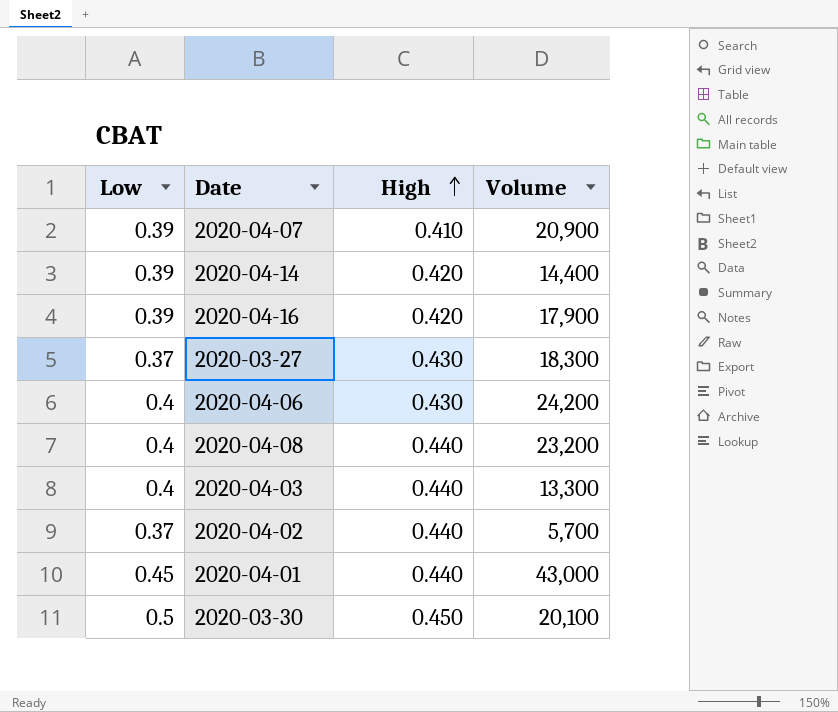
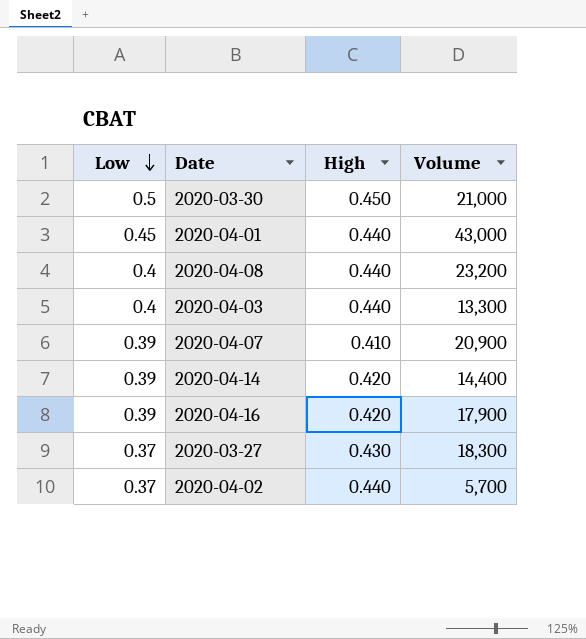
row order: High ascending -> Low descending
row 2020-04-06: 0.4 | 0.430 | 24,200 -> none
2020-03-30 | Volume: 20,100 -> 21,000

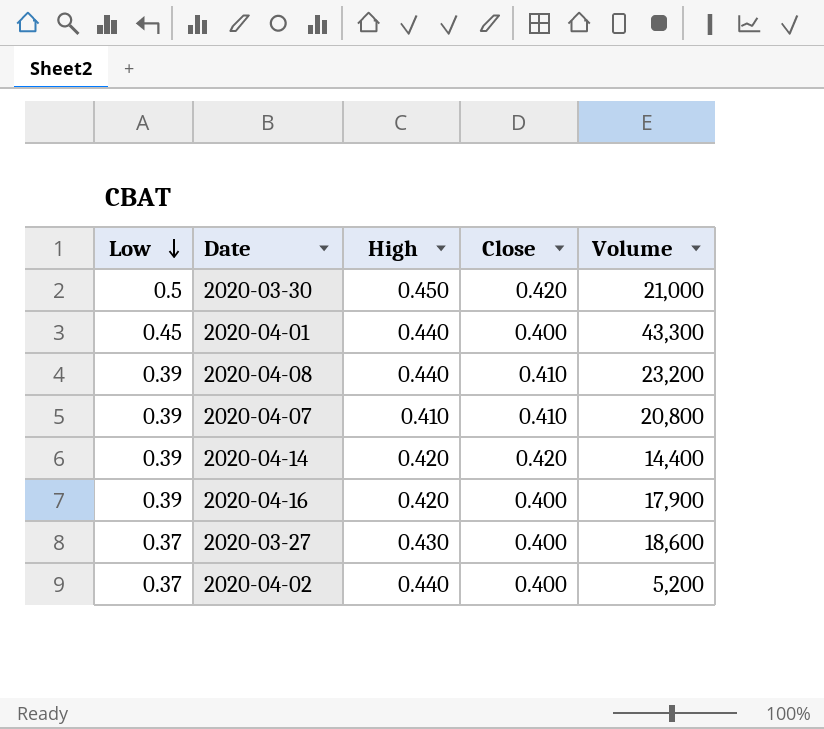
column Close | position: none -> 4
row 2020-04-03: 0.4 | 0.440 | 13,300 -> none
2020-04-01 | Volume: 43,000 -> 43,300
2020-04-08 | Low: 0.4 -> 0.39
2020-04-07 | Volume: 20,900 -> 20,800
2020-03-27 | Volume: 18,300 -> 18,600
2020-04-02 | Volume: 5,700 -> 5,200

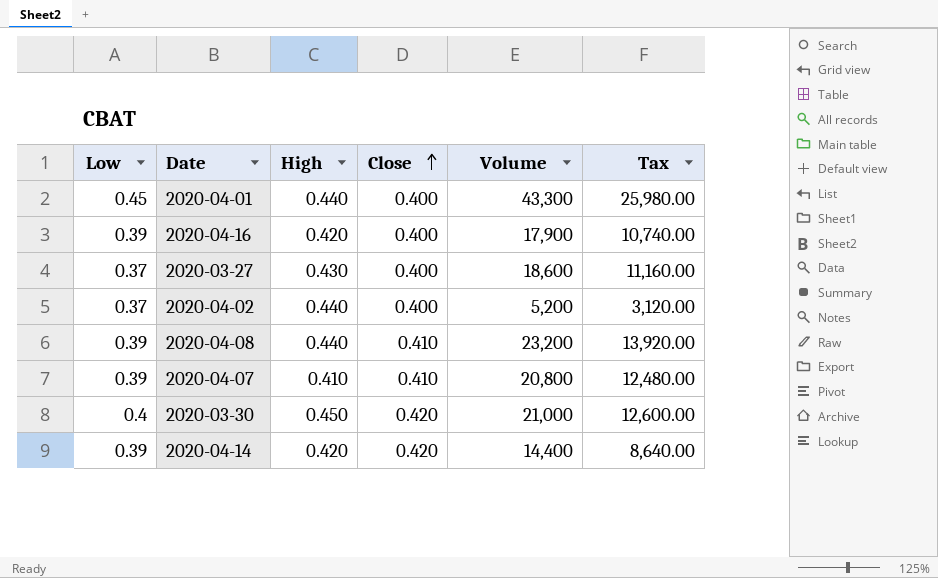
row order: Low descending -> Close ascending
column Tax | formula: none -> [Volume] * 0.6
2020-03-30 | Low: 0.5 -> 0.4

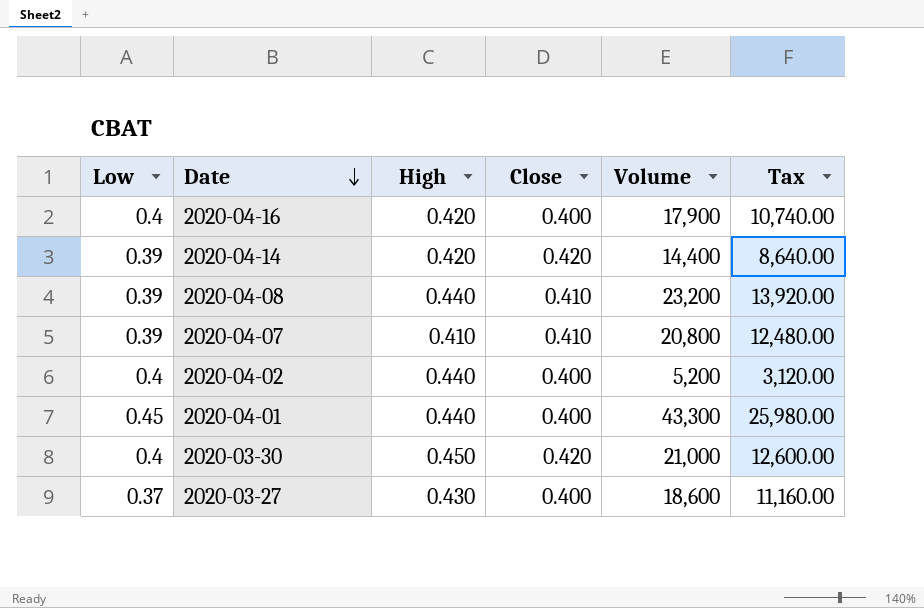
row order: Close ascending -> Date descending
2020-04-16 | Low: 0.39 -> 0.4
2020-04-02 | Low: 0.37 -> 0.4

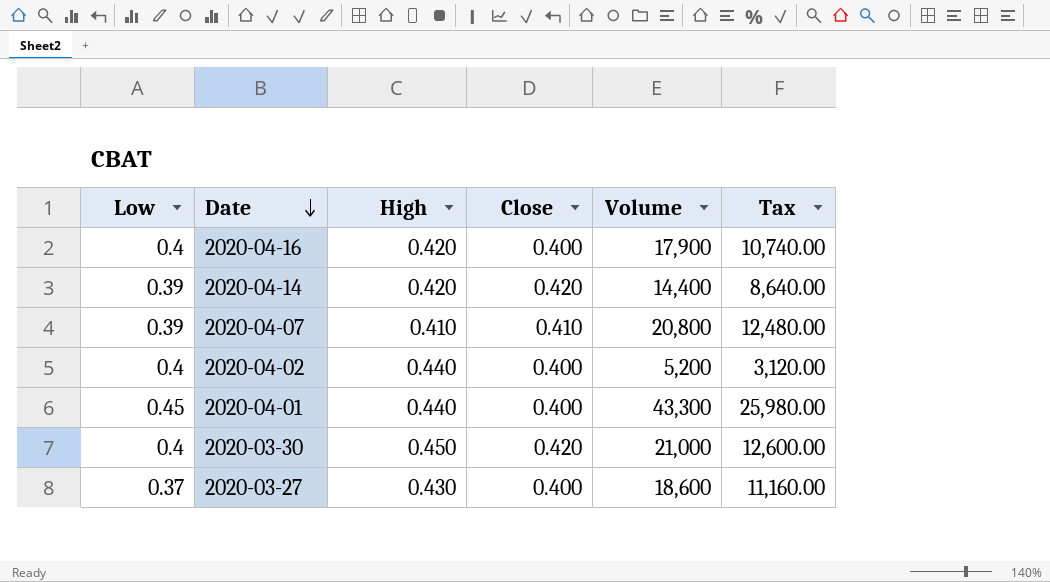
row 2020-04-08: 0.39 | 0.440 | 0.410 | 23,200 | 13,920.00 -> none

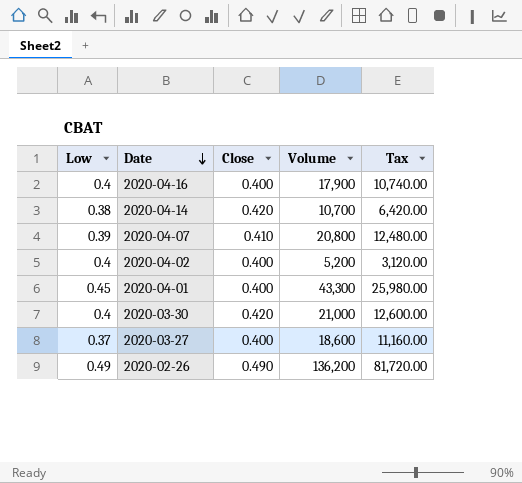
column High | position: 3 -> none
2020-04-14 | Low: 0.39 -> 0.38
2020-04-14 | Volume: 14,400 -> 10,700
2020-04-14 | Tax: 8,640.00 -> 6,420.00
row 2020-02-26: none -> 0.49 | 0.490 | 136,200 | 81,720.00

